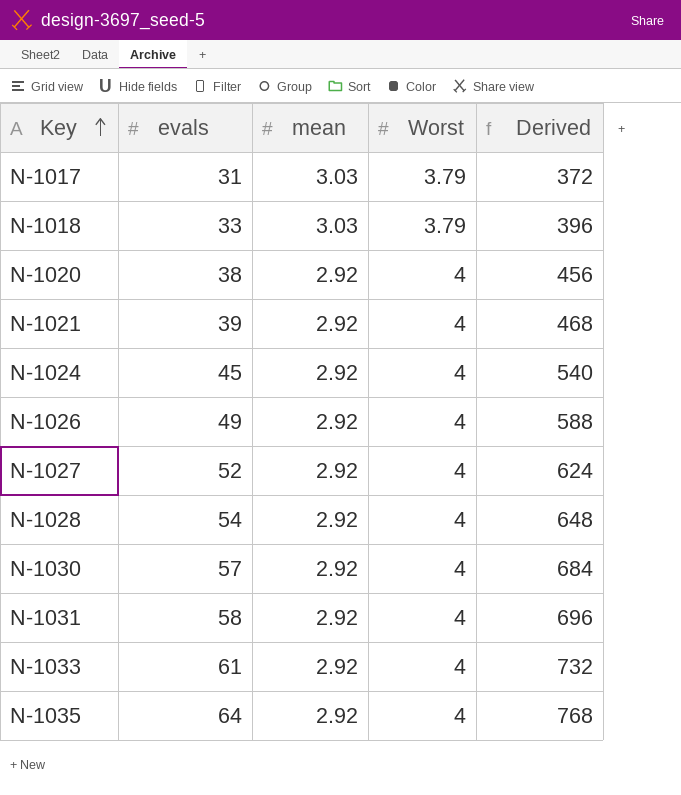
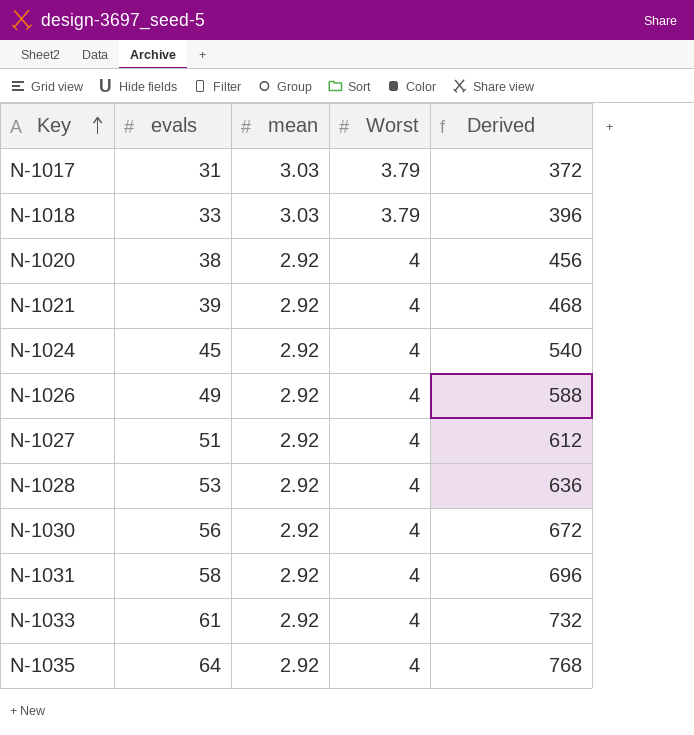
N-1027 | evals: 52 -> 51
N-1027 | Derived: 624 -> 612
N-1028 | evals: 54 -> 53
N-1028 | Derived: 648 -> 636
N-1030 | evals: 57 -> 56
N-1030 | Derived: 684 -> 672

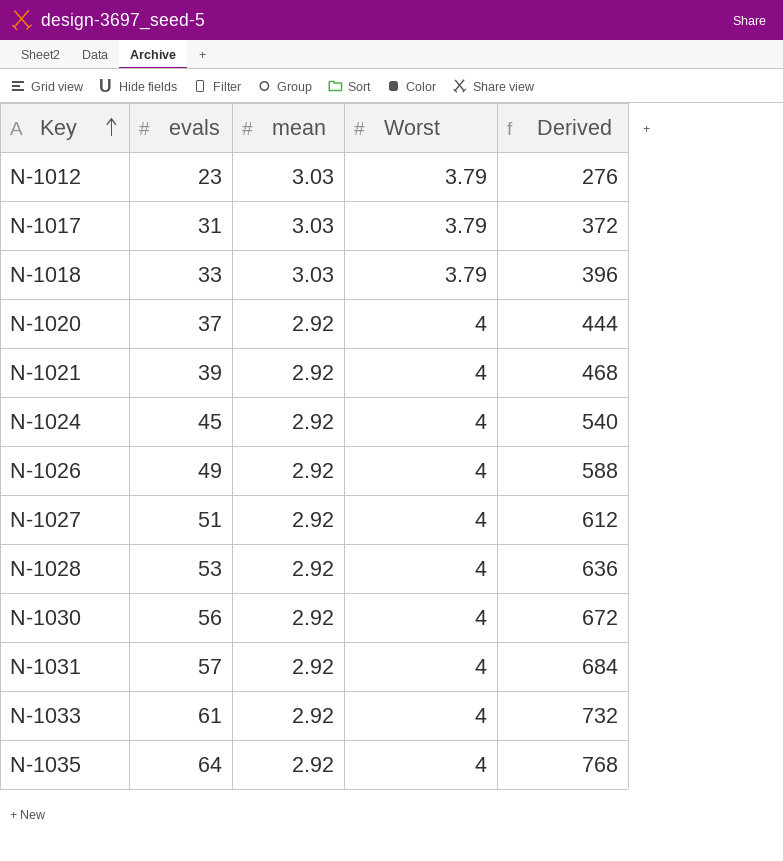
row N-1012: none -> 23 | 3.03 | 3.79 | 276
N-1020 | evals: 38 -> 37
N-1020 | Derived: 456 -> 444
N-1031 | evals: 58 -> 57
N-1031 | Derived: 696 -> 684

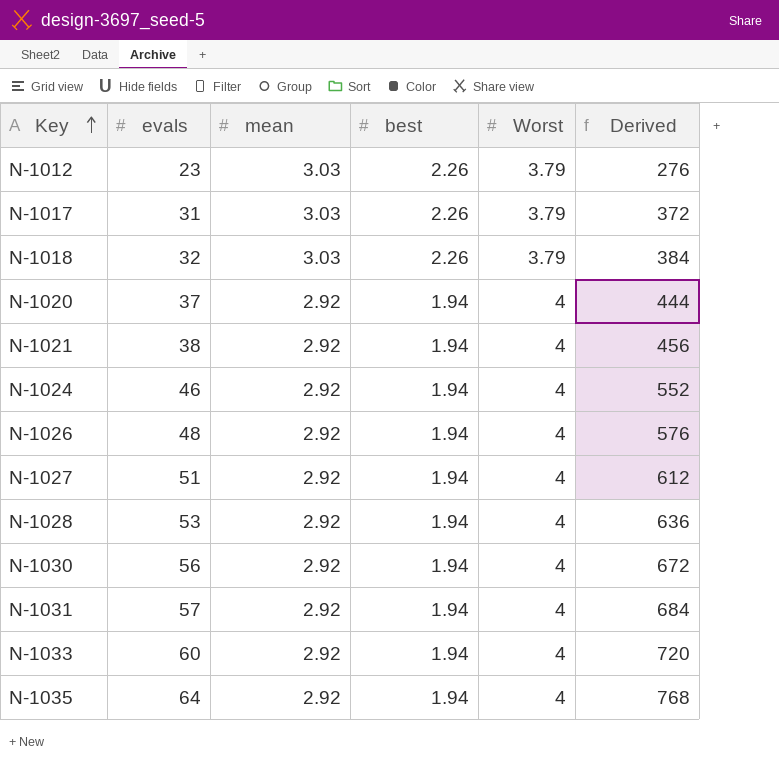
column best | position: none -> 4
N-1018 | evals: 33 -> 32
N-1018 | Derived: 396 -> 384
N-1021 | evals: 39 -> 38
N-1021 | Derived: 468 -> 456
N-1024 | evals: 45 -> 46
N-1024 | Derived: 540 -> 552
N-1026 | evals: 49 -> 48
N-1026 | Derived: 588 -> 576
N-1033 | evals: 61 -> 60
N-1033 | Derived: 732 -> 720

